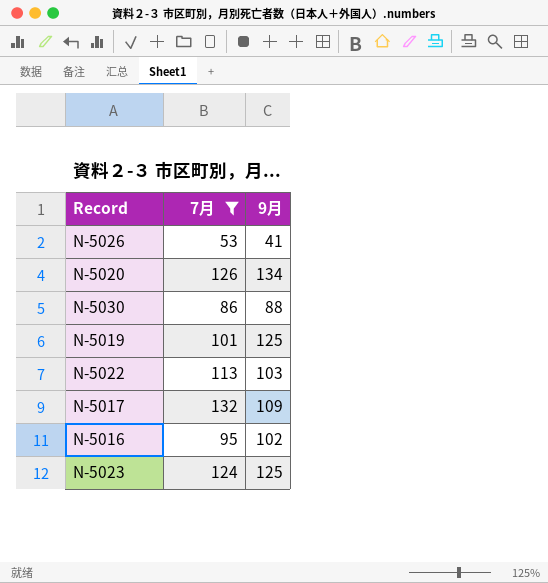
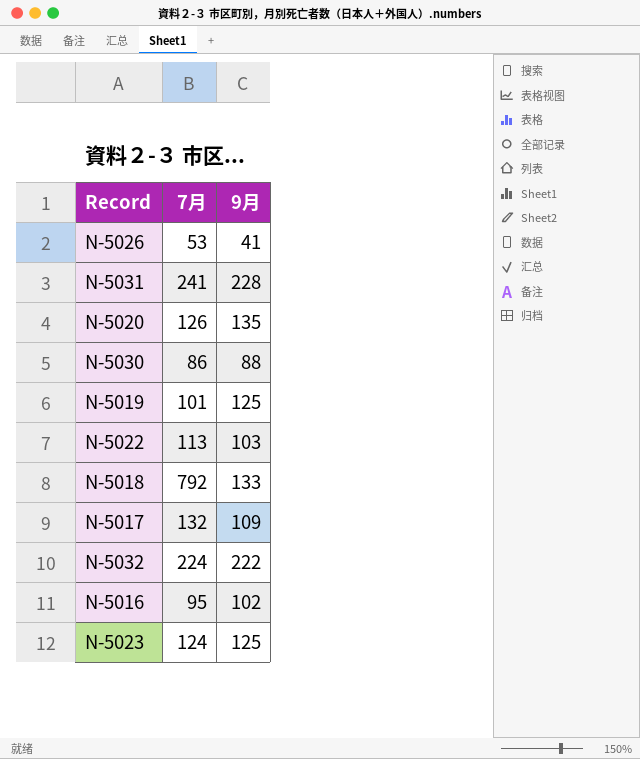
filter: 7月 <= 132 -> none
N-5020 | 9月: 134 -> 135

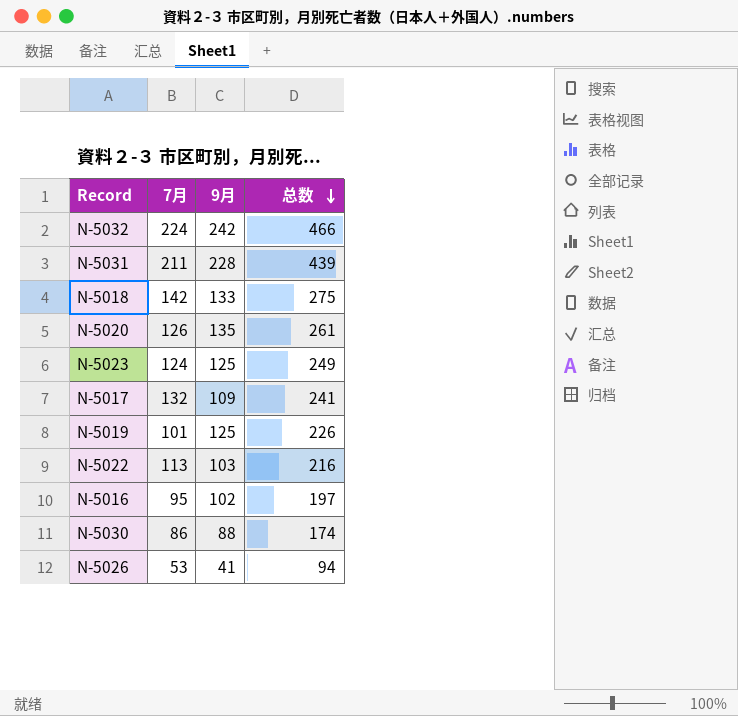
row order: none -> 总数 descending
column 总数 | formula: none -> [7月] + [9月]
N-5032 | 9月: 222 -> 242
N-5031 | 7月: 241 -> 211
N-5018 | 7月: 792 -> 142

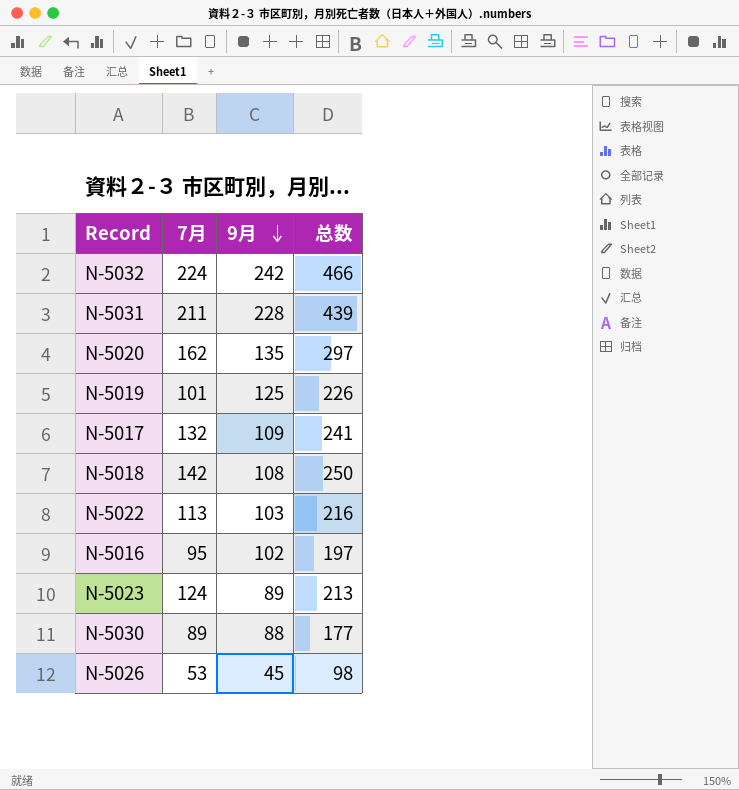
row order: 总数 descending -> 9月 descending
N-5020 | 7月: 126 -> 162
N-5020 | 总数: 261 -> 297
N-5018 | 9月: 133 -> 108
N-5018 | 总数: 275 -> 250
N-5023 | 9月: 125 -> 89
N-5023 | 总数: 249 -> 213
N-5030 | 7月: 86 -> 89
N-5030 | 总数: 174 -> 177
N-5026 | 9月: 41 -> 45
N-5026 | 总数: 94 -> 98

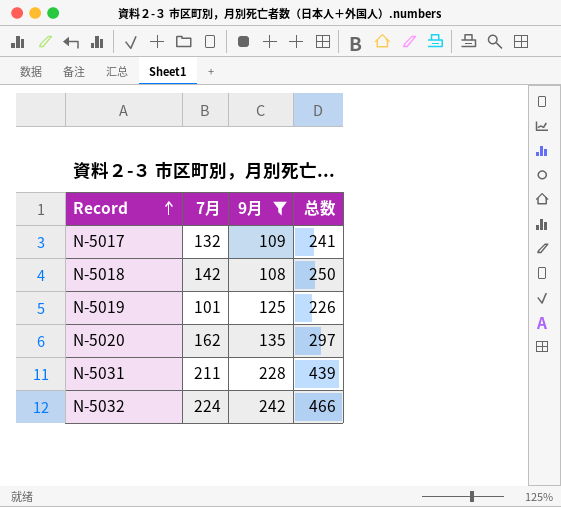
filter: none -> 9月 >= 108
row order: 9月 descending -> Record ascending

